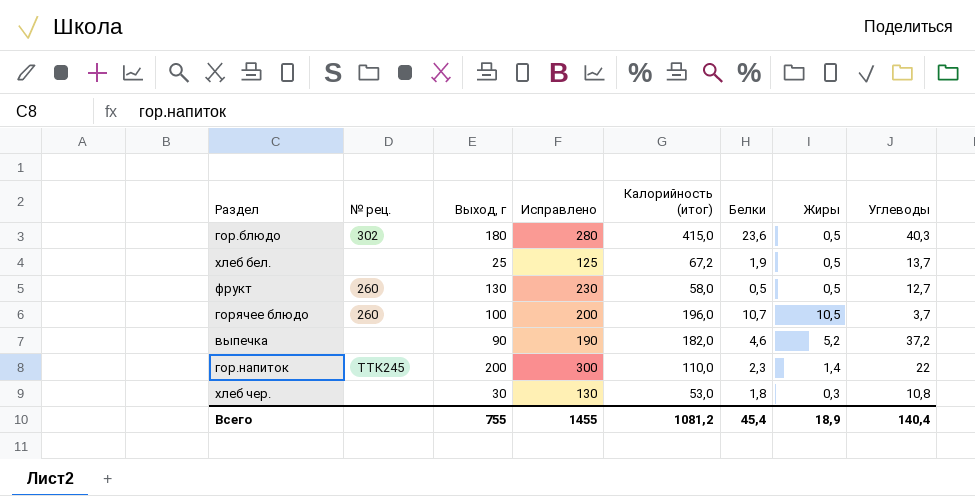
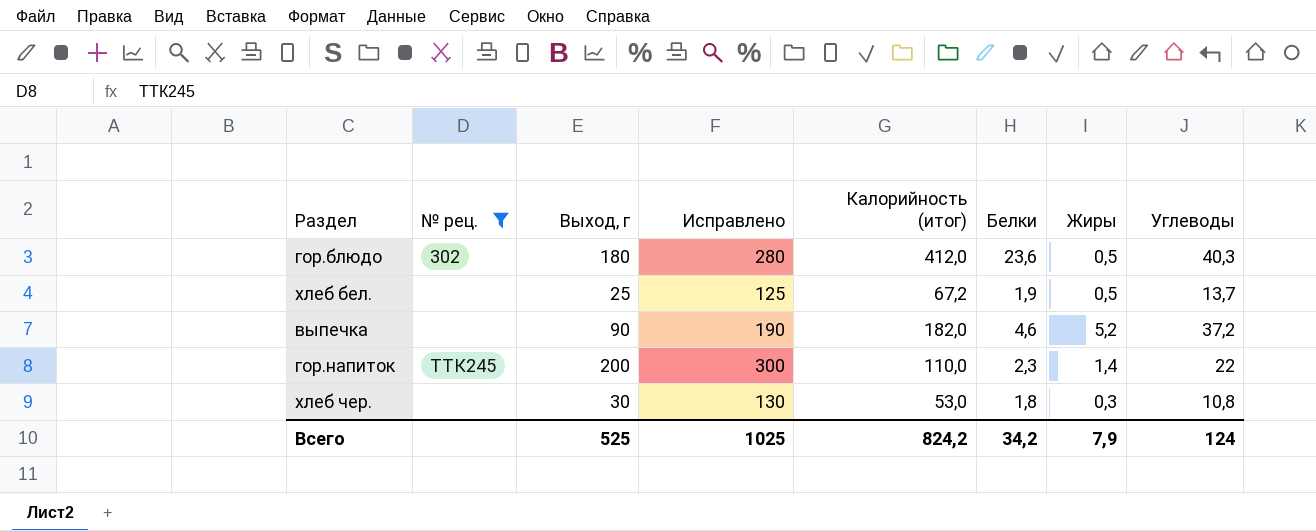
filter: none -> № рец. != 260
гор.блюдо | Калорийность (итог): 415,0 -> 412,0
Всего | Выход, г: 755 -> 525
Всего | Исправлено: 1455 -> 1025
Всего | Калорийность (итог): 1081,2 -> 824,2
Всего | Белки: 45,4 -> 34,2
Всего | Жиры: 18,9 -> 7,9
Всего | Углеводы: 140,4 -> 124

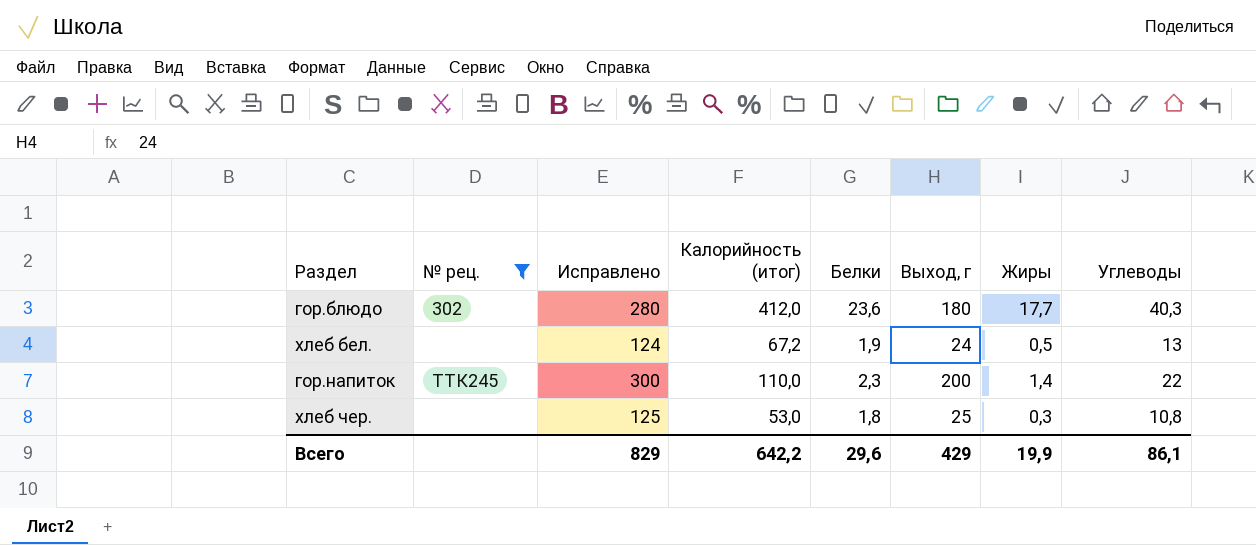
column Выход, г | position: 3 -> 6
row выпечка: none | 90 | 190 | 182,0 | 4,6 | 5,2 | 37,2 -> none
гор.блюдо | Жиры: 0,5 -> 17,7
хлеб бел. | Исправлено: 125 -> 124
хлеб бел. | Выход, г: 25 -> 24
хлеб бел. | Углеводы: 13,7 -> 13
хлеб чер. | Исправлено: 130 -> 125
хлеб чер. | Выход, г: 30 -> 25
Всего | Исправлено: 1025 -> 829
Всего | Калорийность (итог): 824,2 -> 642,2
Всего | Белки: 34,2 -> 29,6
Всего | Выход, г: 525 -> 429
Всего | Жиры: 7,9 -> 19,9
Всего | Углеводы: 124 -> 86,1

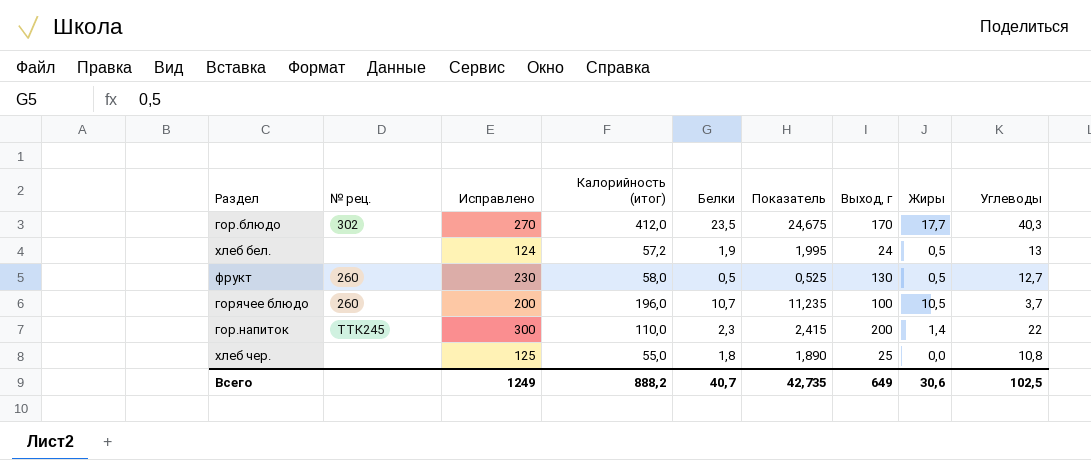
filter: № рец. != 260 -> none
column Показатель | formula: none -> [Белки] * 1,05
гор.блюдо | Исправлено: 280 -> 270
гор.блюдо | Белки: 23,6 -> 23,5
гор.блюдо | Выход, г: 180 -> 170
хлеб бел. | Калорийность (итог): 67,2 -> 57,2
хлеб чер. | Калорийность (итог): 53,0 -> 55,0
хлеб чер. | Жиры: 0,3 -> 0,0
Всего | Исправлено: 829 -> 1249
Всего | Калорийность (итог): 642,2 -> 888,2
Всего | Белки: 29,6 -> 40,7
Всего | Выход, г: 429 -> 649
Всего | Жиры: 19,9 -> 30,6
Всего | Углеводы: 86,1 -> 102,5

